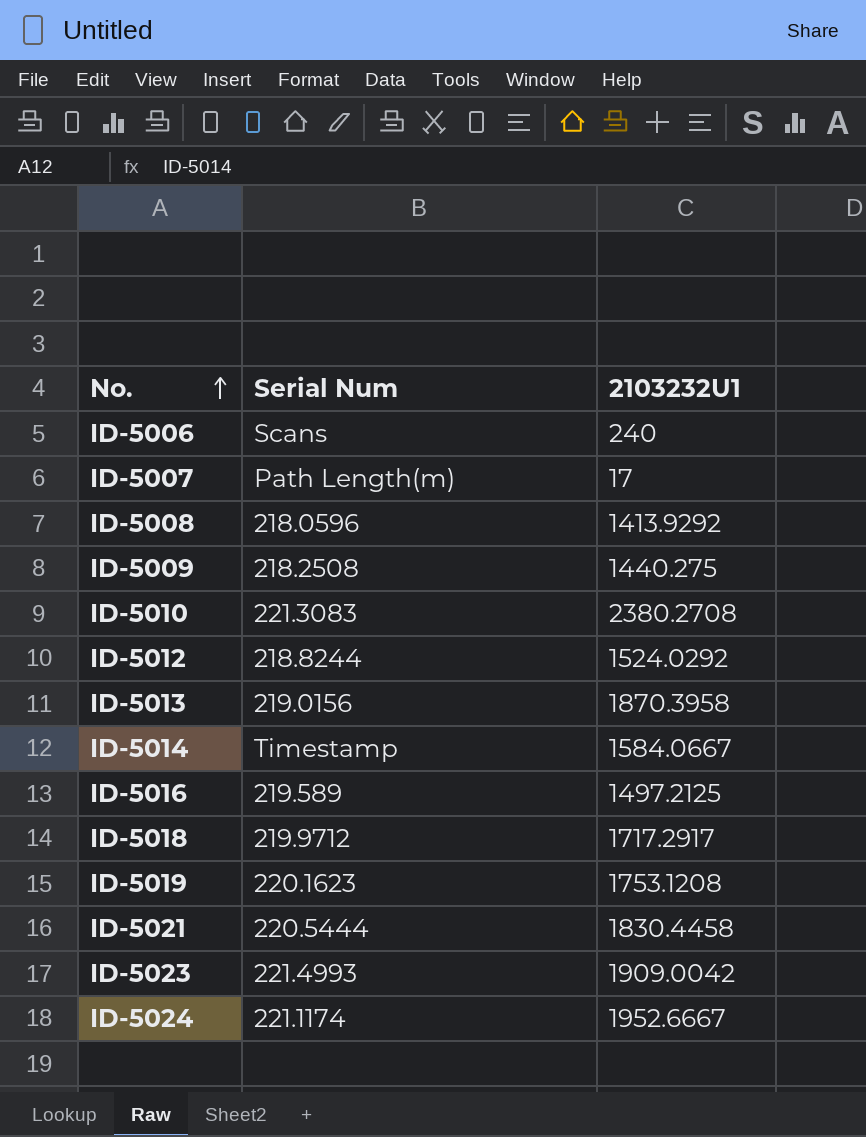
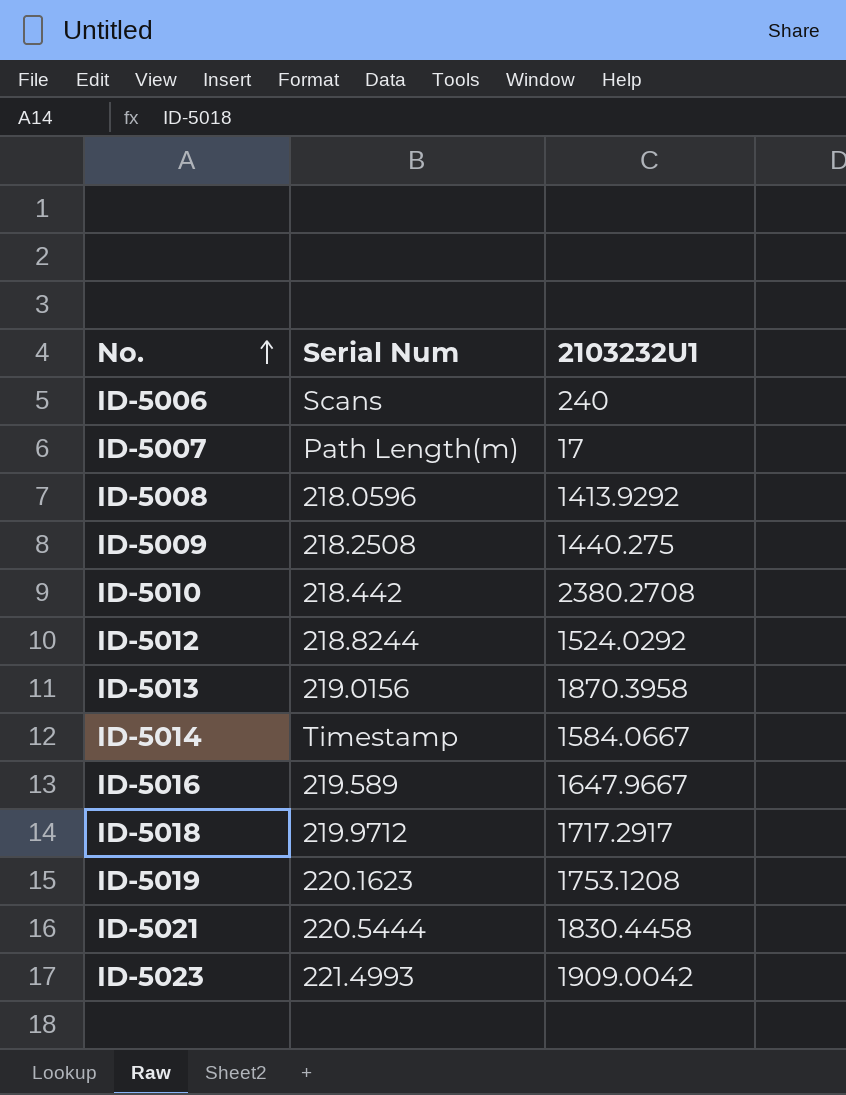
row ID-5024: 221.1174 | 1952.6667 -> none
ID-5010 | Serial Num: 221.3083 -> 218.442
ID-5016 | 2103232U1: 1497.2125 -> 1647.9667

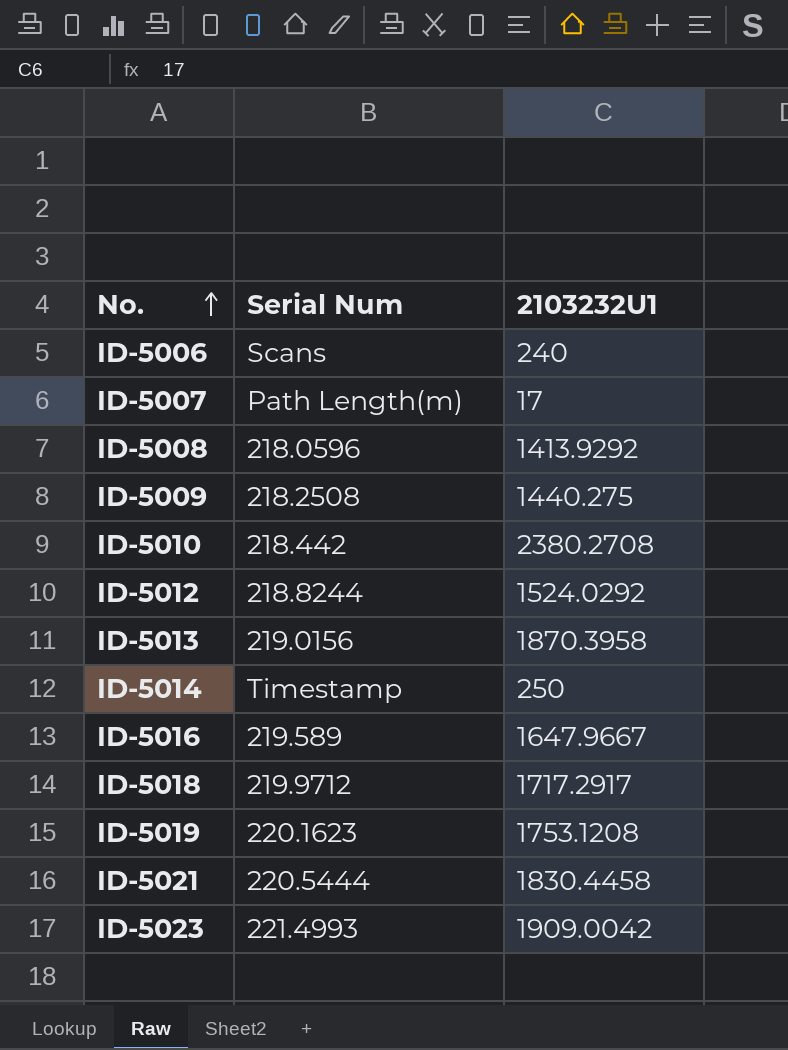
ID-5014 | 2103232U1: 1584.0667 -> 250

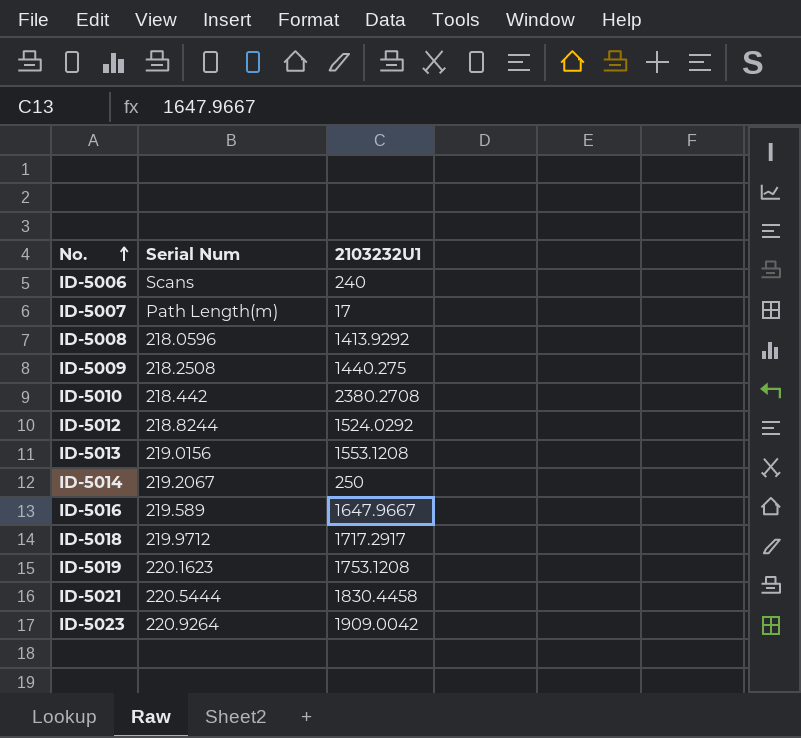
ID-5013 | 2103232U1: 1870.3958 -> 1553.1208
ID-5014 | Serial Num: Timestamp -> 219.2067
ID-5023 | Serial Num: 221.4993 -> 220.9264

